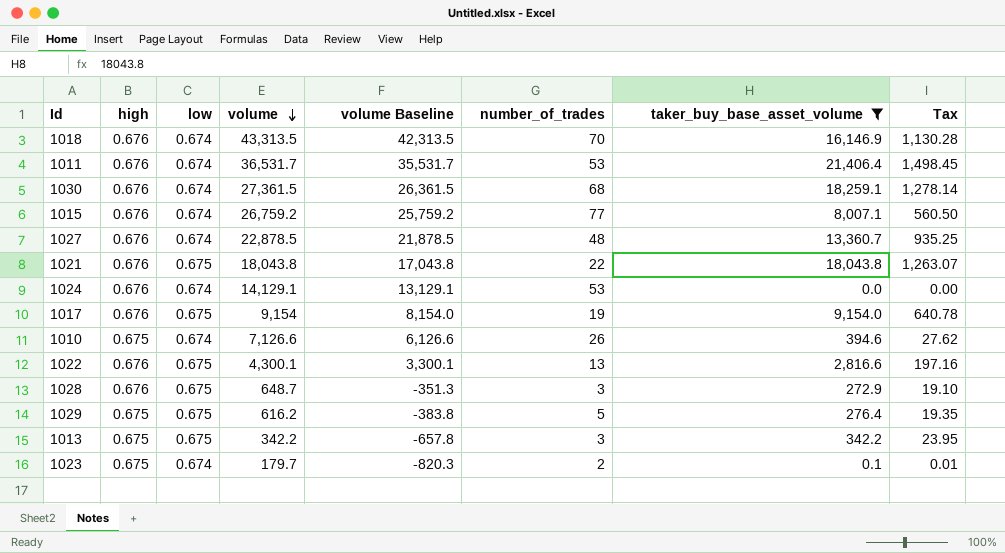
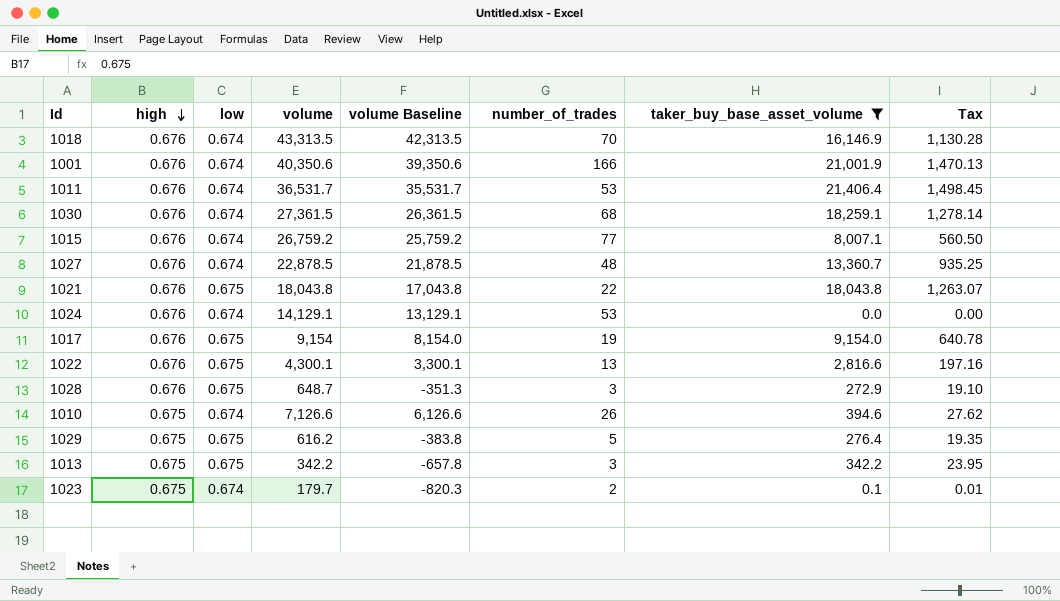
row order: volume descending -> high descending
row 1001: none -> 0.676 | 0.674 | 40,350.6 | 39,350.6 | 166 | 21,001.9 | 1,470.13

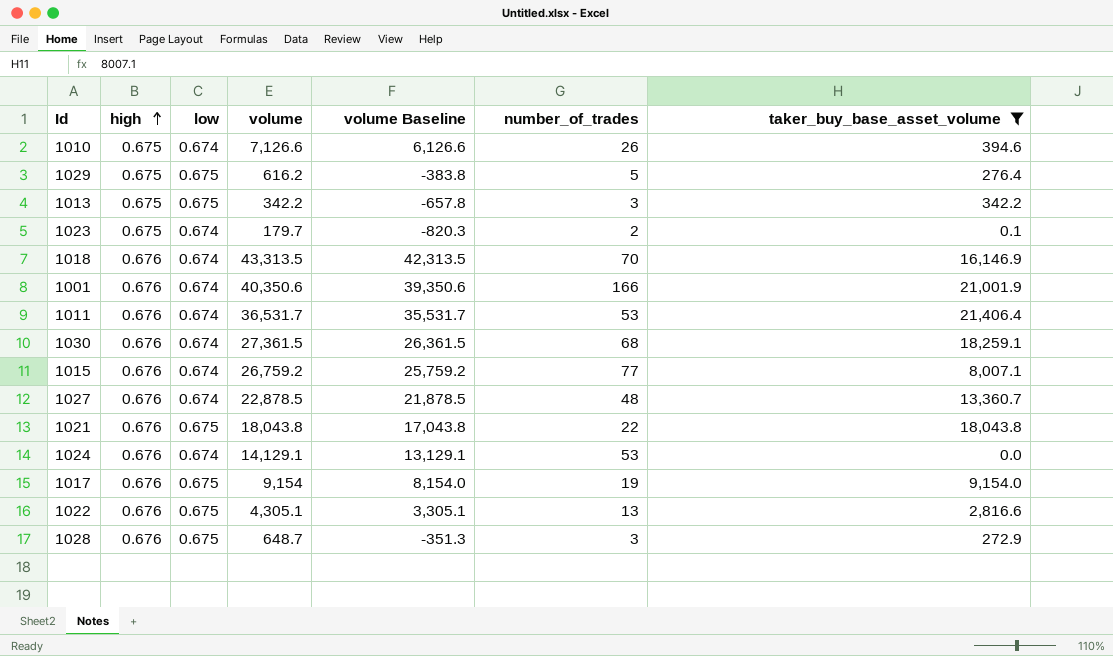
row order: high descending -> high ascending
column Tax | formula: [taker_buy_base_asset_volume] * 0.07 -> none
1022 | volume: 4,300.1 -> 4,305.1
1022 | volume Baseline: 3,300.1 -> 3,305.1

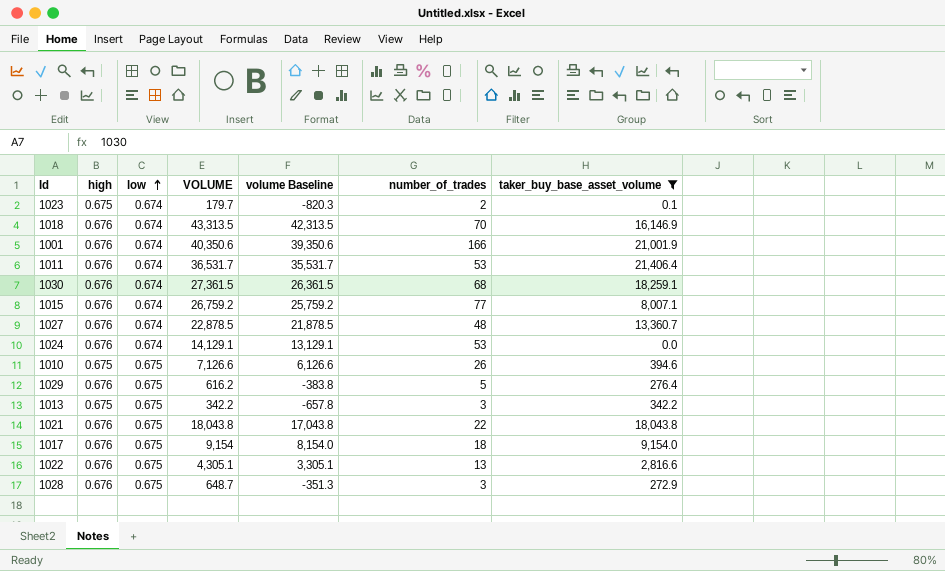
row order: high ascending -> low ascending
column name: volume -> VOLUME
1010 | low: 0.674 -> 0.675
1029 | high: 0.675 -> 0.676
1017 | number_of_trades: 19 -> 18

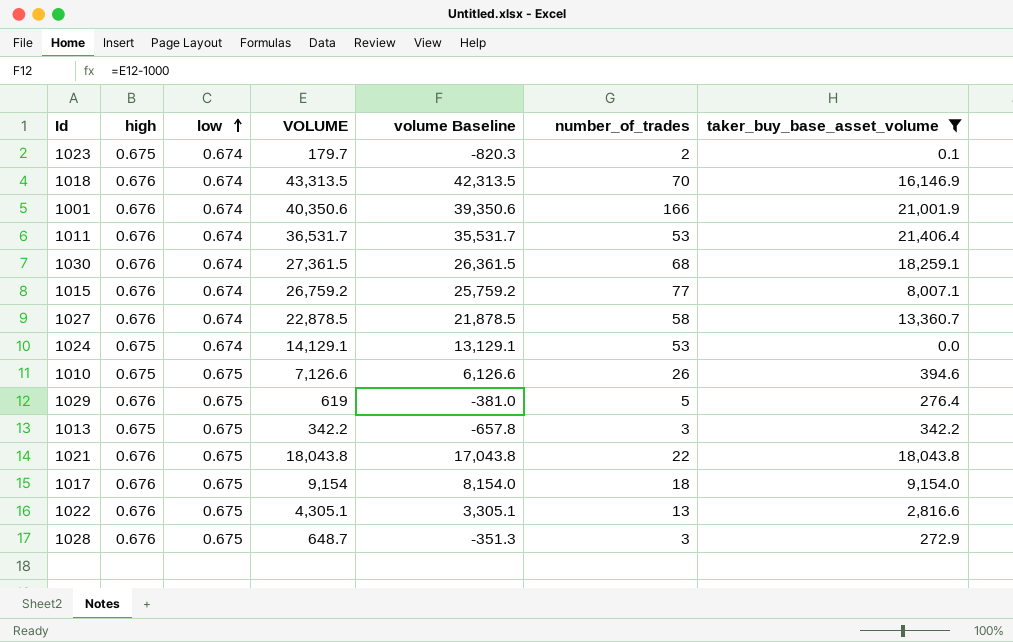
1027 | number_of_trades: 48 -> 58
1024 | high: 0.676 -> 0.675
1029 | VOLUME: 616.2 -> 619
1029 | volume Baseline: -383.8 -> -381.0

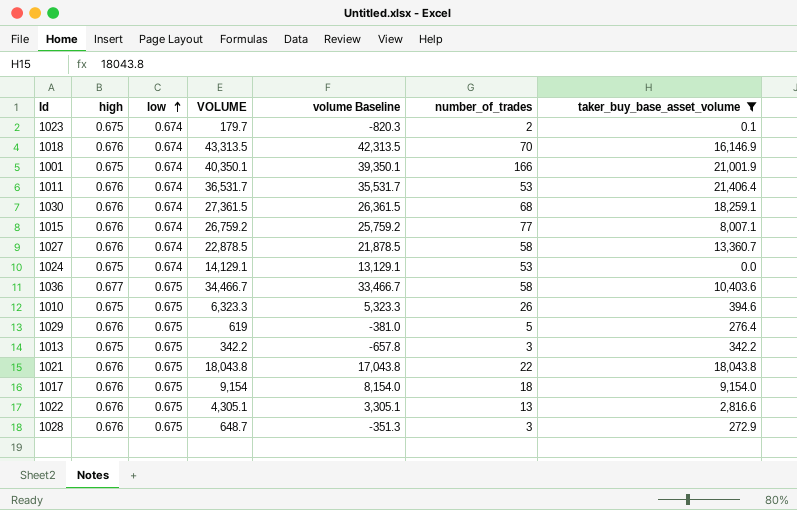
1001 | high: 0.676 -> 0.675
1001 | VOLUME: 40,350.6 -> 40,350.1
1001 | volume Baseline: 39,350.6 -> 39,350.1
row 1036: none -> 0.677 | 0.675 | 34,466.7 | 33,466.7 | 58 | 10,403.6
1010 | VOLUME: 7,126.6 -> 6,323.3
1010 | volume Baseline: 6,126.6 -> 5,323.3

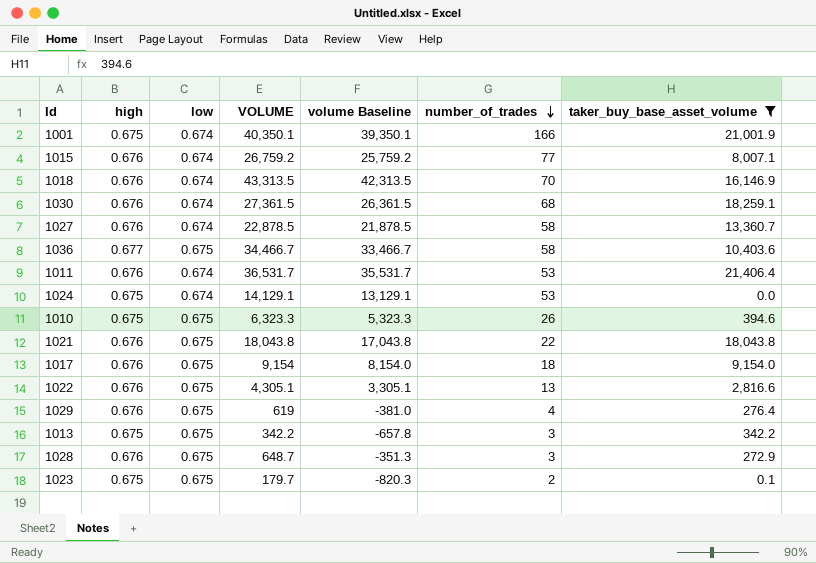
row order: low ascending -> number_of_trades descending
1029 | number_of_trades: 5 -> 4
1023 | low: 0.674 -> 0.675

